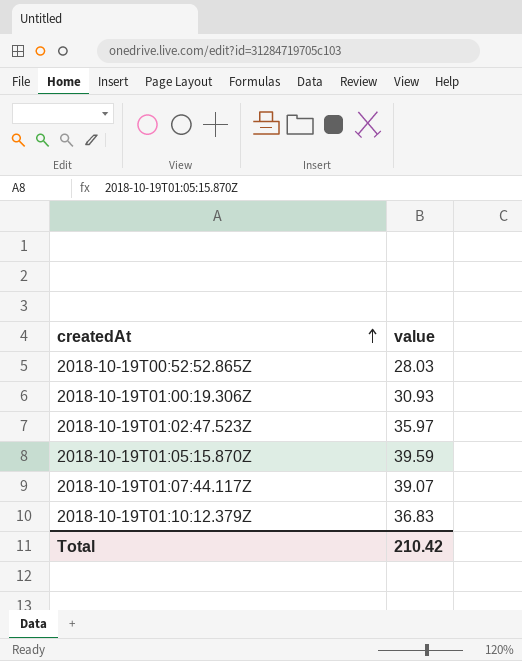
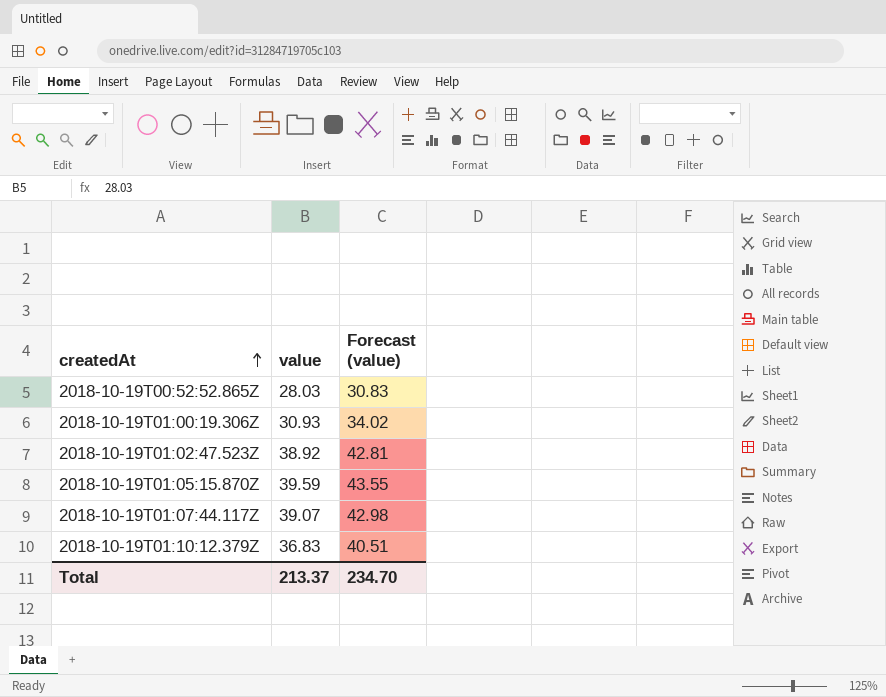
column Forecast (value) | formula: none -> [value] * 1.1
2018-10-19T01:02:47.523Z | value: 35.97 -> 38.92
Total | value: 210.42 -> 213.37

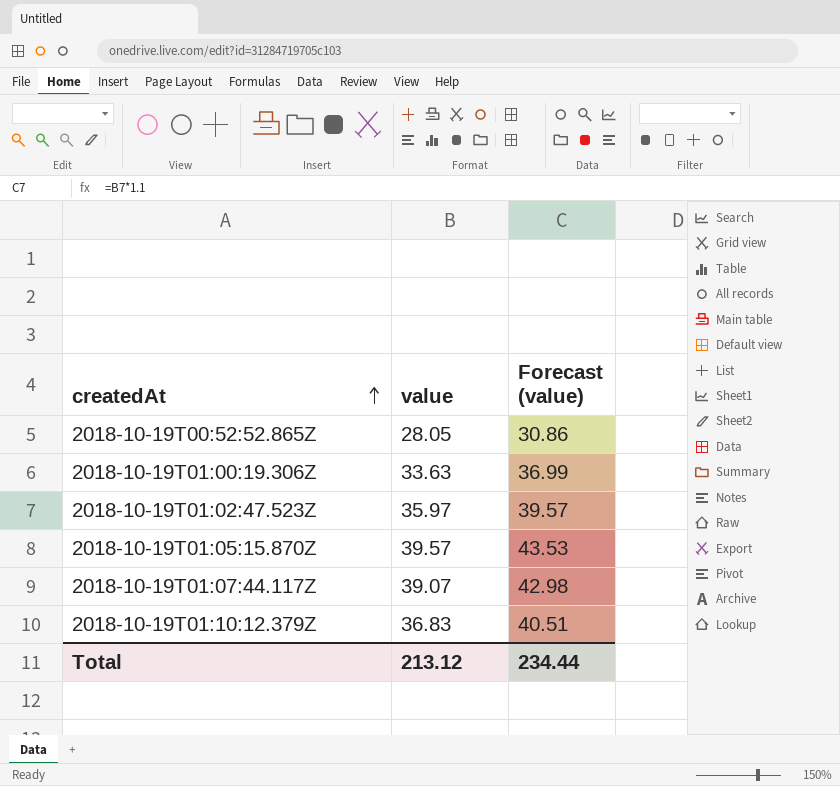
2018-10-19T00:52:52.865Z | value: 28.03 -> 28.05
2018-10-19T00:52:52.865Z | Forecast (value): 30.83 -> 30.86
2018-10-19T01:00:19.306Z | value: 30.93 -> 33.63
2018-10-19T01:00:19.306Z | Forecast (value): 34.02 -> 36.99
2018-10-19T01:02:47.523Z | value: 38.92 -> 35.97
2018-10-19T01:02:47.523Z | Forecast (value): 42.81 -> 39.57
2018-10-19T01:05:15.870Z | value: 39.59 -> 39.57
2018-10-19T01:05:15.870Z | Forecast (value): 43.55 -> 43.53
Total | value: 213.37 -> 213.12
Total | Forecast (value): 234.70 -> 234.44

